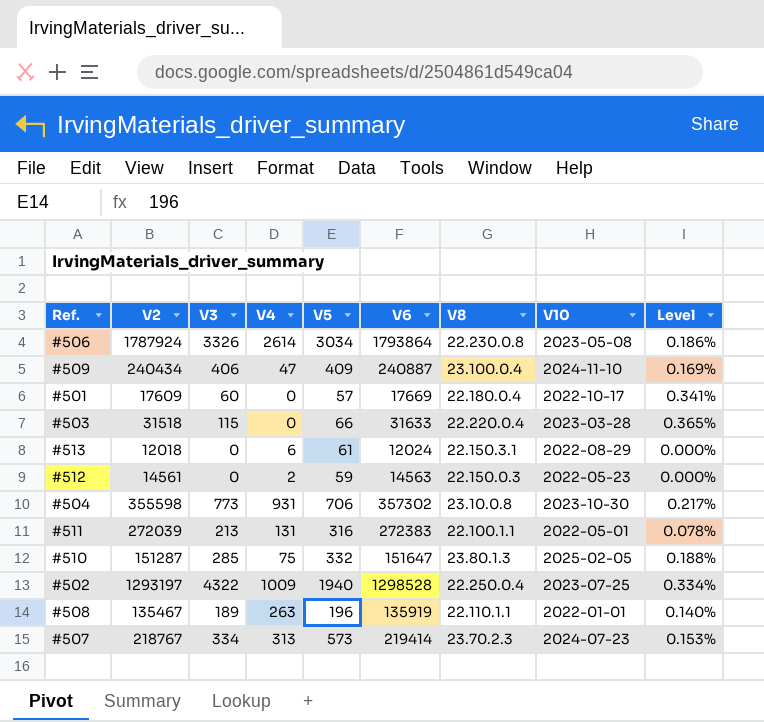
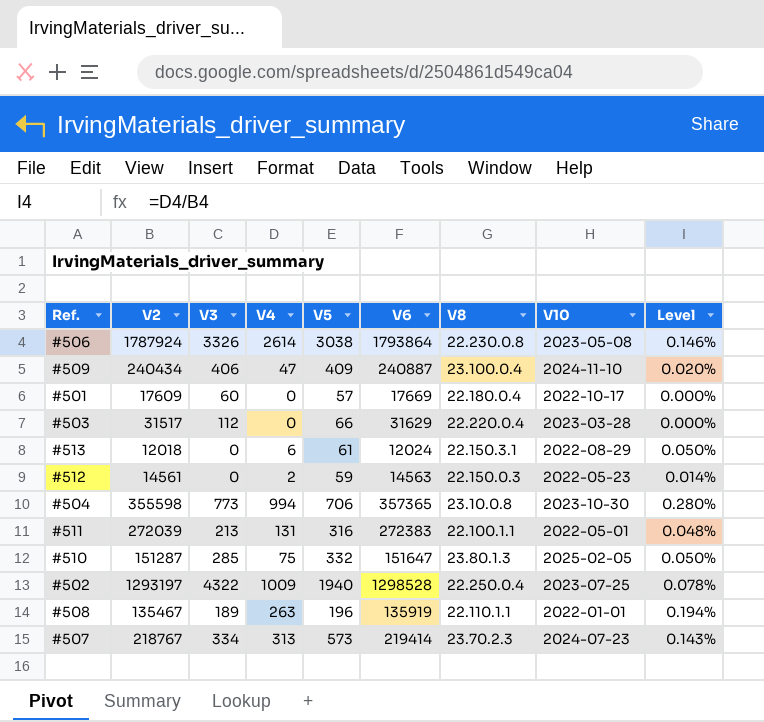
column Level | formula: [V3] / [V2] -> [V4] / [V2]
#506 | V5: 3034 -> 3038
#503 | V2: 31518 -> 31517
#503 | V3: 115 -> 112
#503 | V6: 31633 -> 31629
#504 | V4: 931 -> 994
#504 | V6: 357302 -> 357365

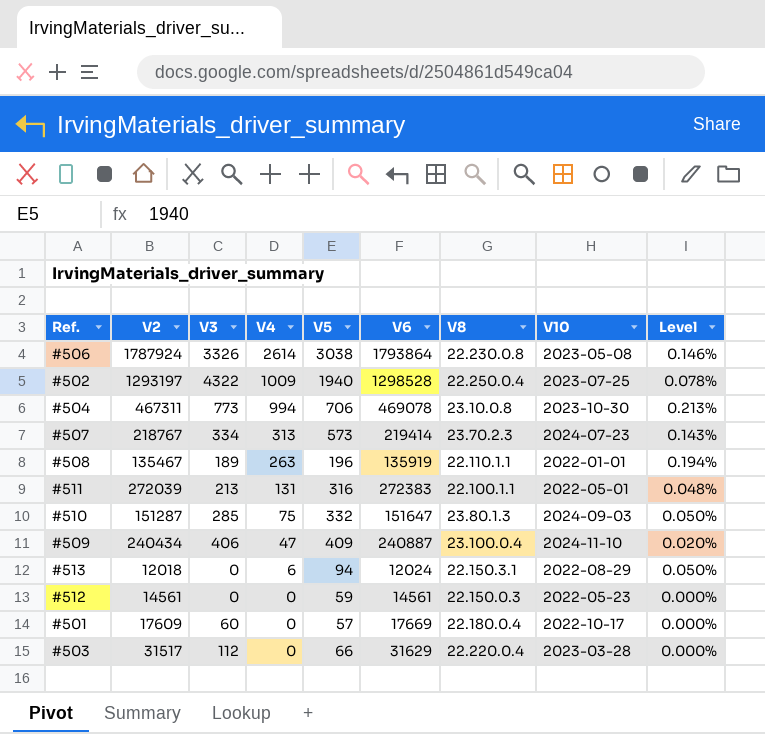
row order: none -> V4 descending
#504 | V2: 355598 -> 467311
#504 | V6: 357365 -> 469078
#504 | Level: 0.280% -> 0.213%
#510 | V10: 2025-02-05 -> 2024-09-03
#513 | V5: 61 -> 94
#512 | V4: 2 -> 0
#512 | V6: 14563 -> 14561
#512 | Level: 0.014% -> 0.000%

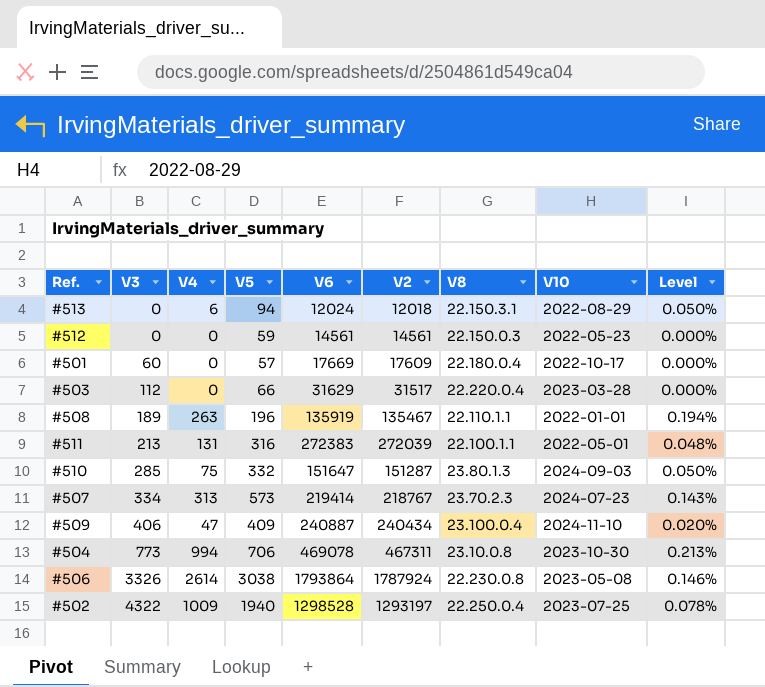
row order: V4 descending -> V3 ascending
column V2 | position: 2 -> 6

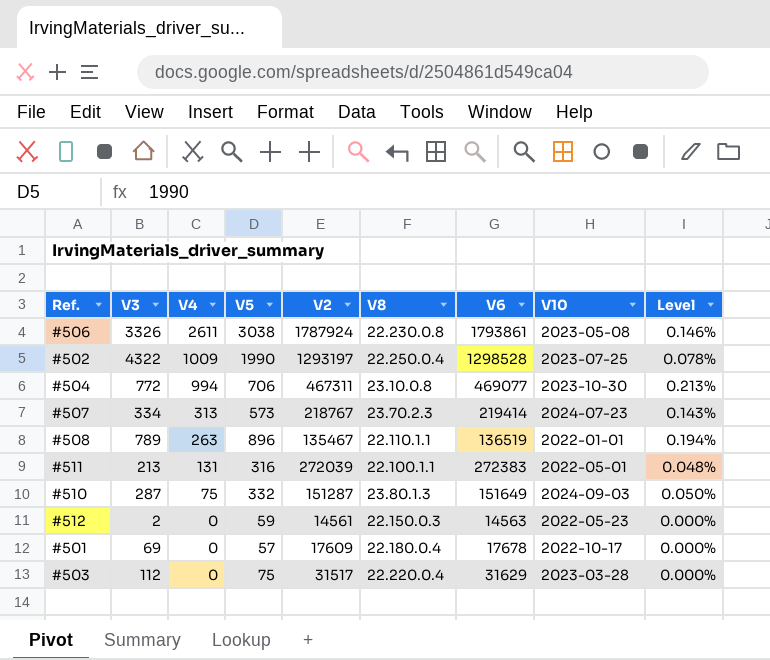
row order: V3 ascending -> V4 descending
column V6 | position: 5 -> 7
row #513: 0 | 6 | 94 | 12024 | 12018 | 22.150.3.1 | 2022-08-29 | 0.050% -> none
row #509: 406 | 47 | 409 | 240887 | 240434 | 23.100.0.4 | 2024-11-10 | 0.020% -> none
#506 | V4: 2614 -> 2611
#506 | V6: 1793864 -> 1793861
#502 | V5: 1940 -> 1990
#504 | V3: 773 -> 772
#504 | V6: 469078 -> 469077
#508 | V3: 189 -> 789
#508 | V5: 196 -> 896
#508 | V6: 135919 -> 136519
#510 | V3: 285 -> 287
#510 | V6: 151647 -> 151649
#512 | V3: 0 -> 2
#512 | V6: 14561 -> 14563
#501 | V3: 60 -> 69
#501 | V6: 17669 -> 17678
#503 | V5: 66 -> 75

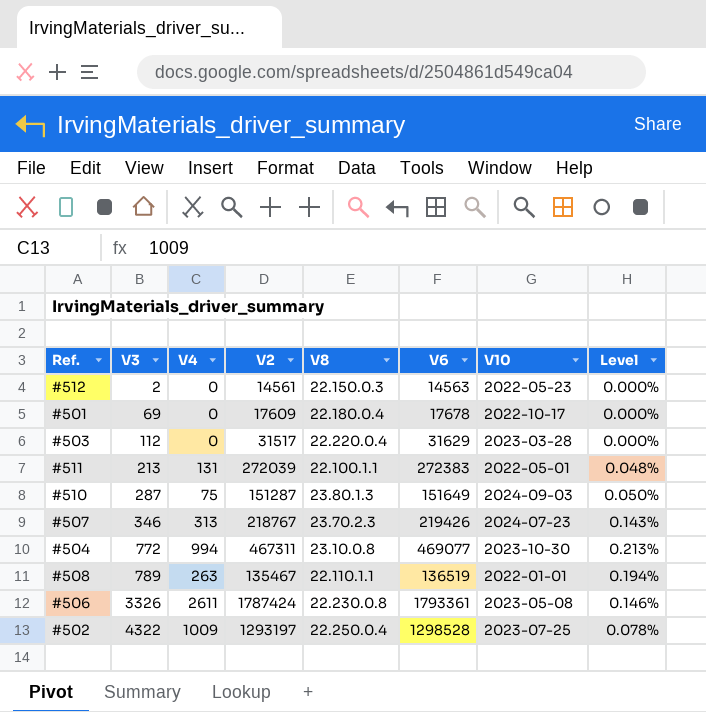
row order: V4 descending -> V3 ascending
column V5 | position: 4 -> none
#507 | V3: 334 -> 346
#507 | V6: 219414 -> 219426
#506 | V2: 1787924 -> 1787424
#506 | V6: 1793861 -> 1793361

